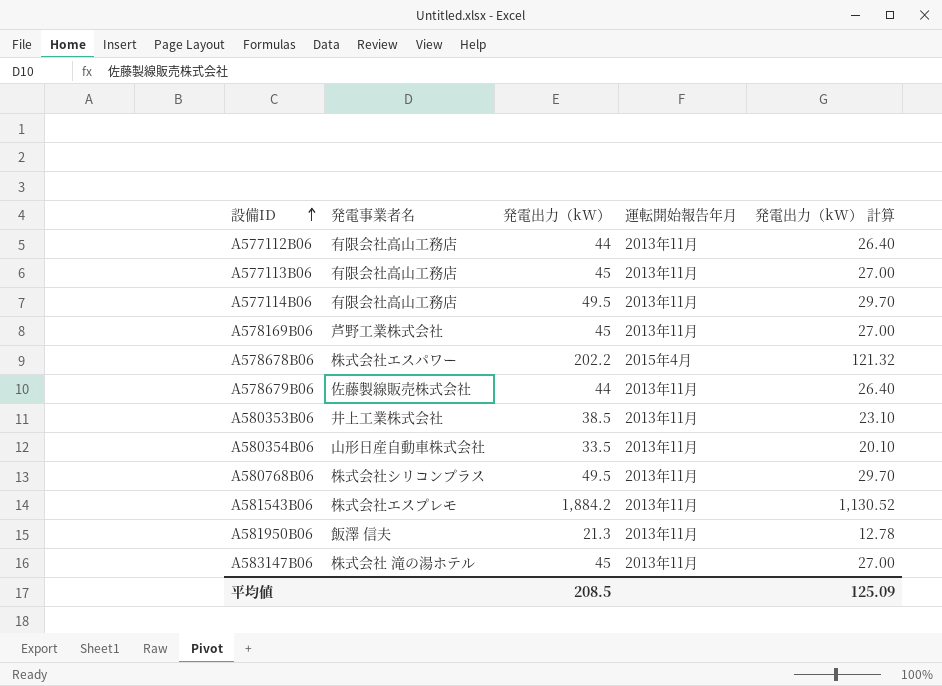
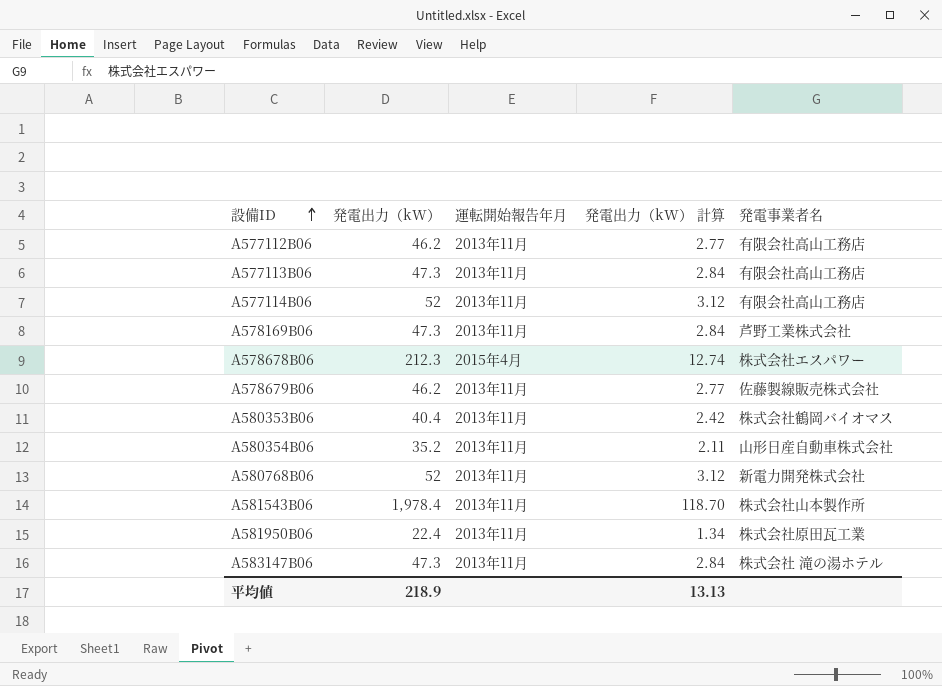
column 発電出力（kW） 計算 | formula: [発電出力（kW）] * 0.6 -> [発電出力（kW）] * 0.06
column 発電事業者名 | position: 2 -> 5
A577112B06 | 発電出力（kW）: 44 -> 46.2
A577113B06 | 発電出力（kW）: 45 -> 47.3
A577114B06 | 発電出力（kW）: 49.5 -> 52
A578169B06 | 発電出力（kW）: 45 -> 47.3
A578678B06 | 発電出力（kW）: 202.2 -> 212.3
A578679B06 | 発電出力（kW）: 44 -> 46.2
A580353B06 | 発電出力（kW）: 38.5 -> 40.4
A580353B06 | 発電事業者名: 井上工業株式会社 -> 株式会社鶴岡バイオマス
A580354B06 | 発電出力（kW）: 33.5 -> 35.2
A580768B06 | 発電出力（kW）: 49.5 -> 52
A580768B06 | 発電事業者名: 株式会社シリコンプラス -> 新電力開発株式会社
A581543B06 | 発電出力（kW）: 1,884.2 -> 1,978.4
A581543B06 | 発電事業者名: 株式会社エスプレモ -> 株式会社山本製作所
A581950B06 | 発電出力（kW）: 21.3 -> 22.4
A581950B06 | 発電事業者名: 飯澤 信夫 -> 株式会社原田瓦工業
A583147B06 | 発電出力（kW）: 45 -> 47.3
平均値 | 発電出力（kW）: 208.5 -> 218.9
平均値 | 発電出力（kW） 計算: 125.09 -> 13.13

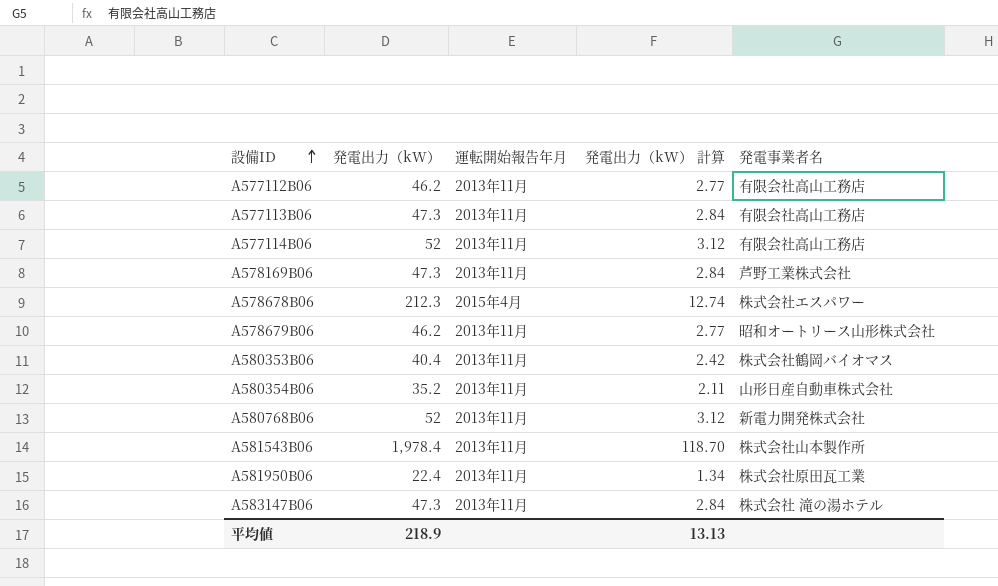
A578679B06 | 発電事業者名: 佐藤製線販売株式会社 -> 昭和オートリース山形株式会社

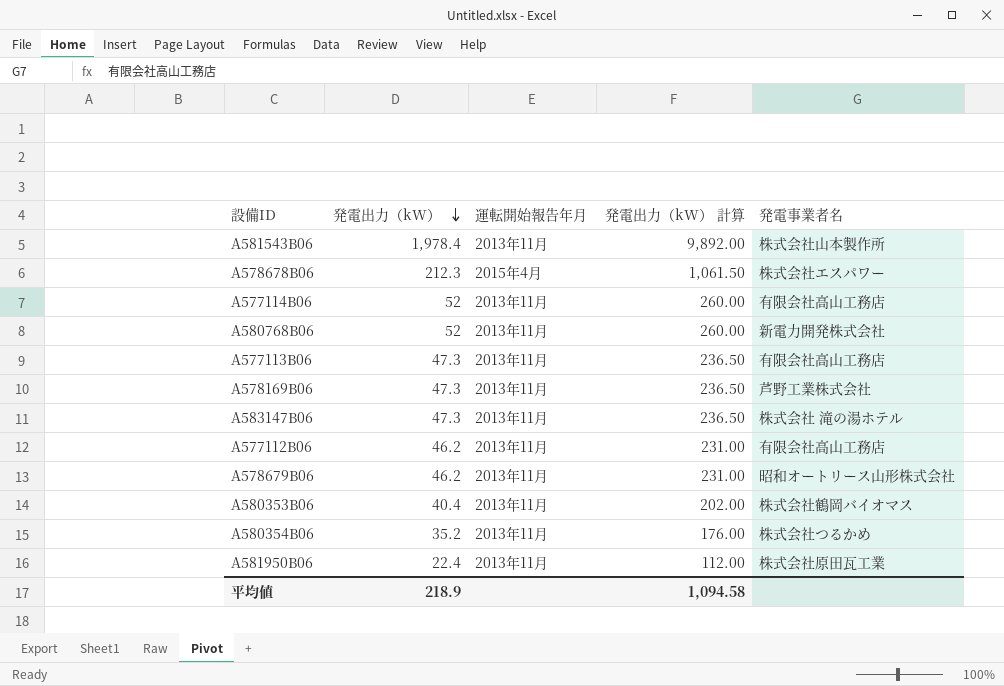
row order: 設備ID ascending -> 発電出力（kW） descending
column 発電出力（kW） 計算 | formula: [発電出力（kW）] * 0.06 -> [発電出力（kW）] * 5
A580354B06 | 発電事業者名: 山形日産自動車株式会社 -> 株式会社つるかめ
平均値 | 発電出力（kW） 計算: 13.13 -> 1,094.58

